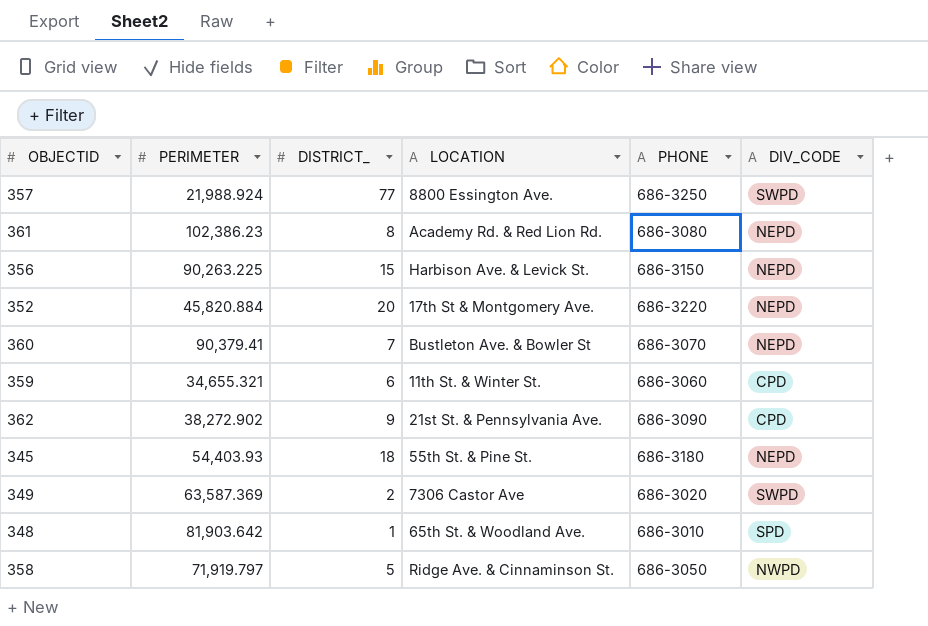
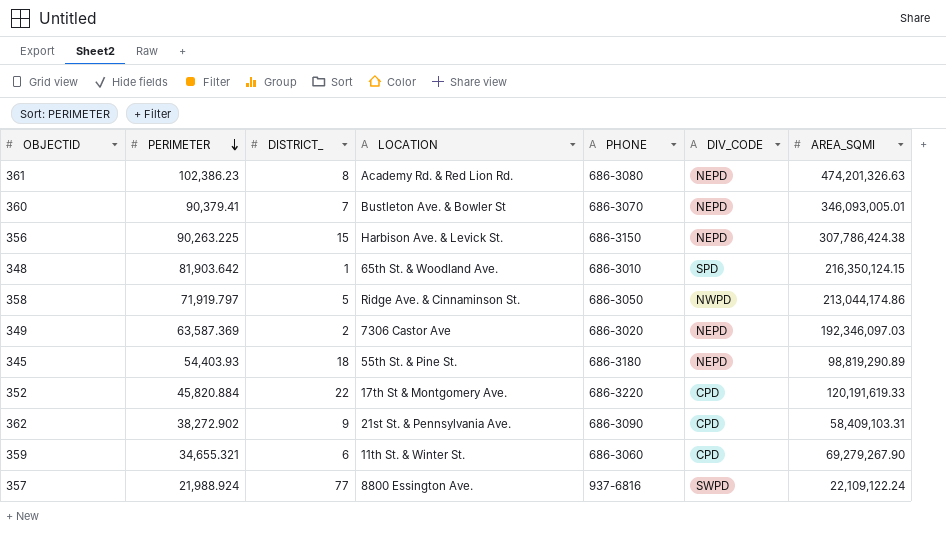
row order: none -> PERIMETER descending
column AREA_SQMI | position: none -> 7
349 | DIV_CODE: SWPD -> NEPD
352 | DISTRICT_: 20 -> 22
352 | DIV_CODE: NEPD -> CPD
357 | PHONE: 686-3250 -> 937-6816

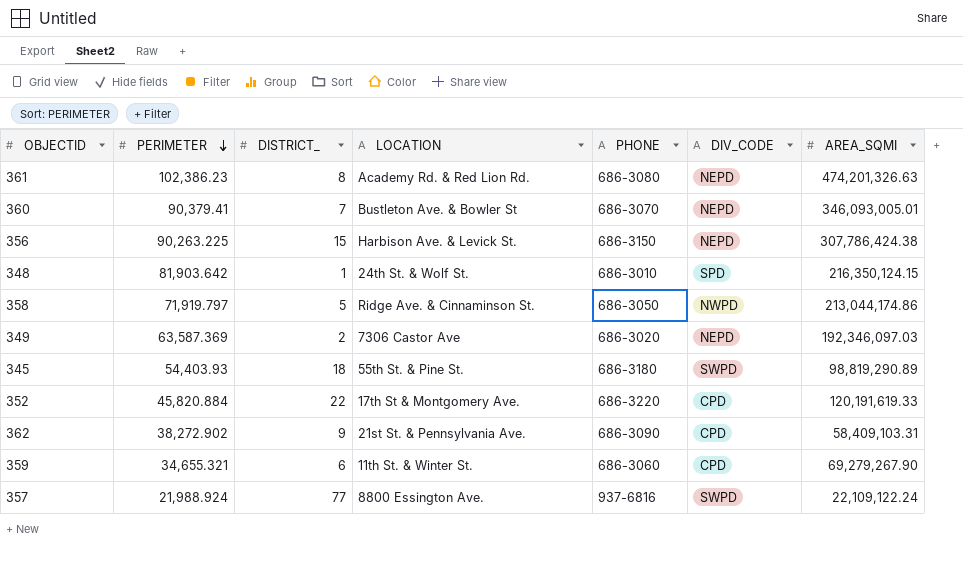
348 | LOCATION: 65th St. & Woodland Ave. -> 24th St. & Wolf St.
345 | DIV_CODE: NEPD -> SWPD

